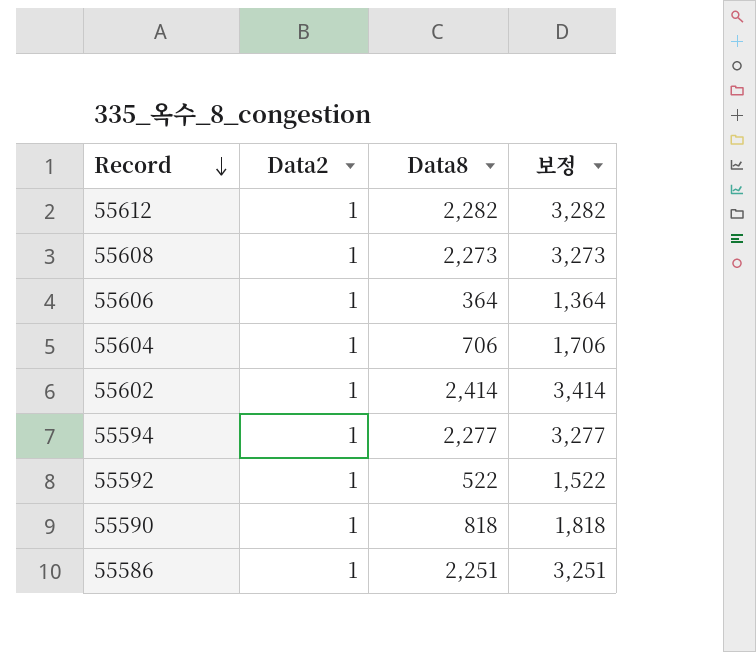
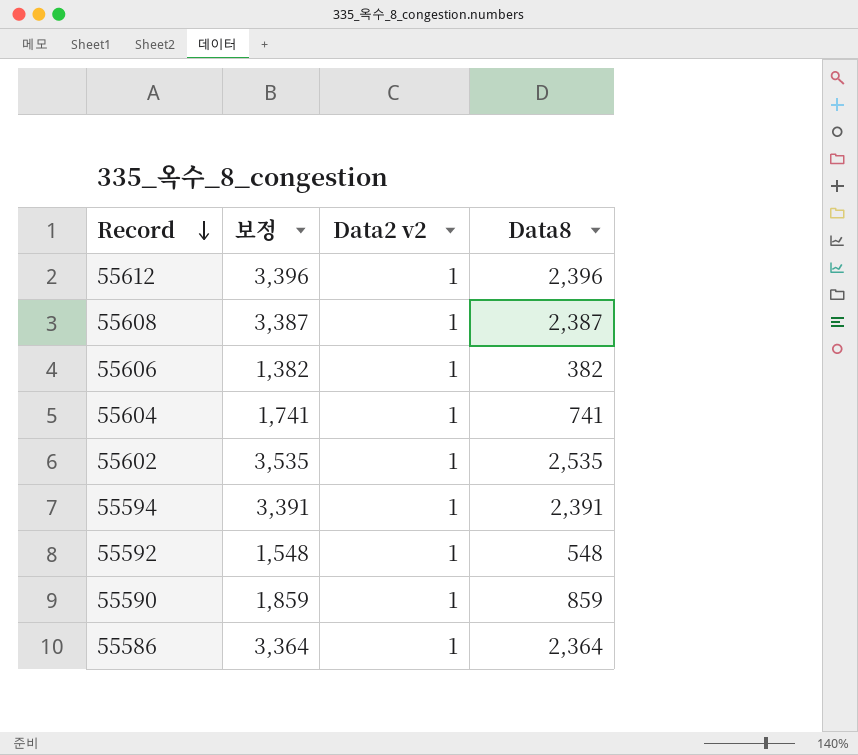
column 보정 | position: 4 -> 2
column name: Data2 -> Data2 v2
55612 | 보정: 3,282 -> 3,396
55612 | Data8: 2,282 -> 2,396
55608 | 보정: 3,273 -> 3,387
55608 | Data8: 2,273 -> 2,387
55606 | 보정: 1,364 -> 1,382
55606 | Data8: 364 -> 382
55604 | 보정: 1,706 -> 1,741
55604 | Data8: 706 -> 741
55602 | 보정: 3,414 -> 3,535
55602 | Data8: 2,414 -> 2,535
55594 | 보정: 3,277 -> 3,391
55594 | Data8: 2,277 -> 2,391
55592 | 보정: 1,522 -> 1,548
55592 | Data8: 522 -> 548
55590 | 보정: 1,818 -> 1,859
55590 | Data8: 818 -> 859
55586 | 보정: 3,251 -> 3,364
55586 | Data8: 2,251 -> 2,364

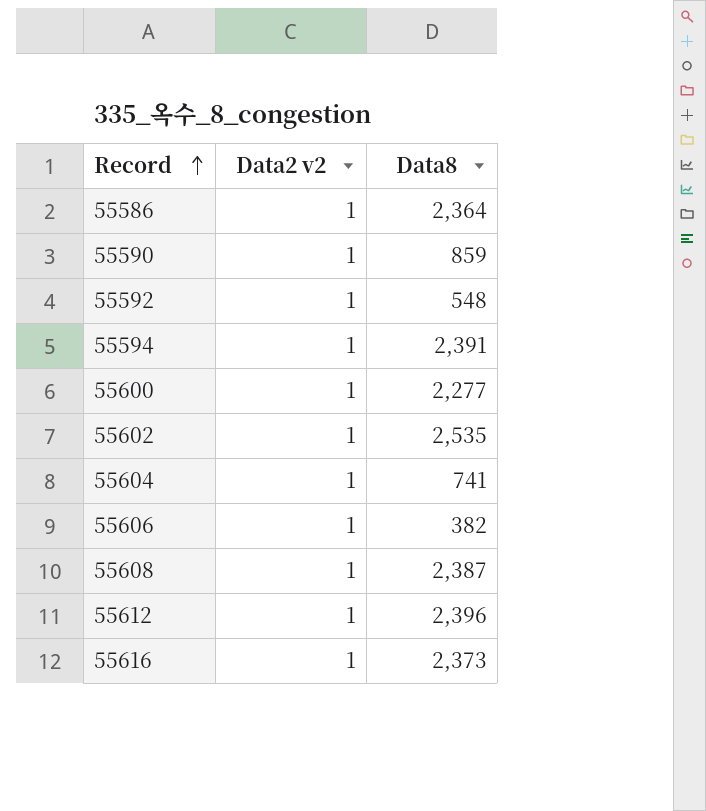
row order: Record descending -> Record ascending
column 보정 | formula: [Data8] + 1000 -> none
row 55600: none -> 1 | 2,277
row 55616: none -> 1 | 2,373

